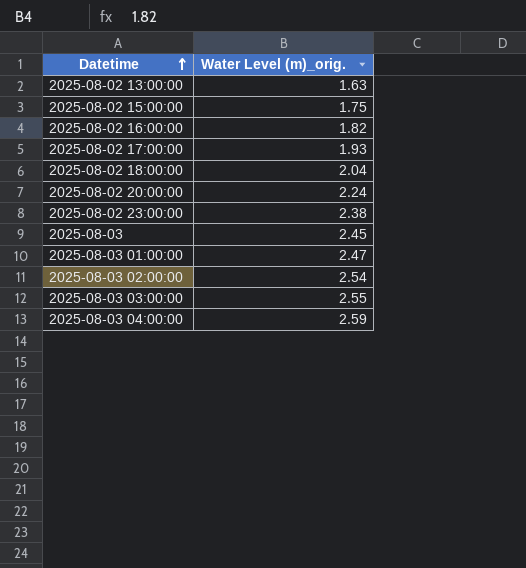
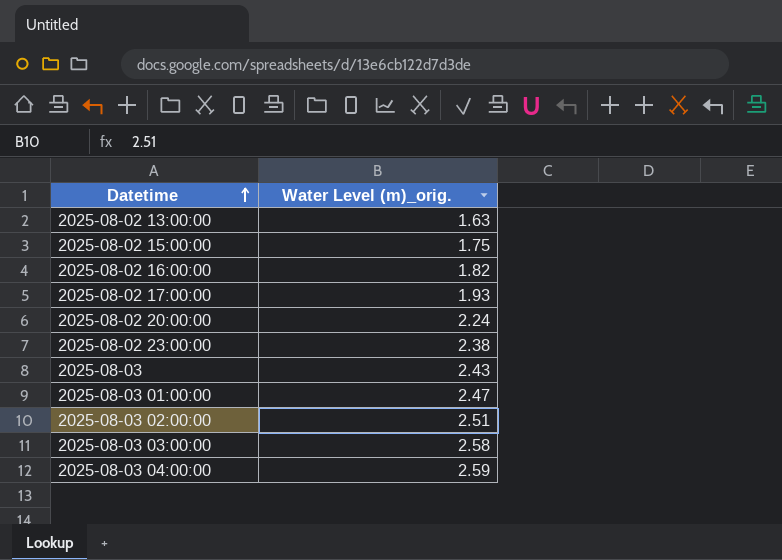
row 2025-08-02 18:00:00: 2.04 -> none
2025-08-03 | Water Level (m)_orig.: 2.45 -> 2.43
2025-08-03 02:00:00 | Water Level (m)_orig.: 2.54 -> 2.51
2025-08-03 03:00:00 | Water Level (m)_orig.: 2.55 -> 2.58

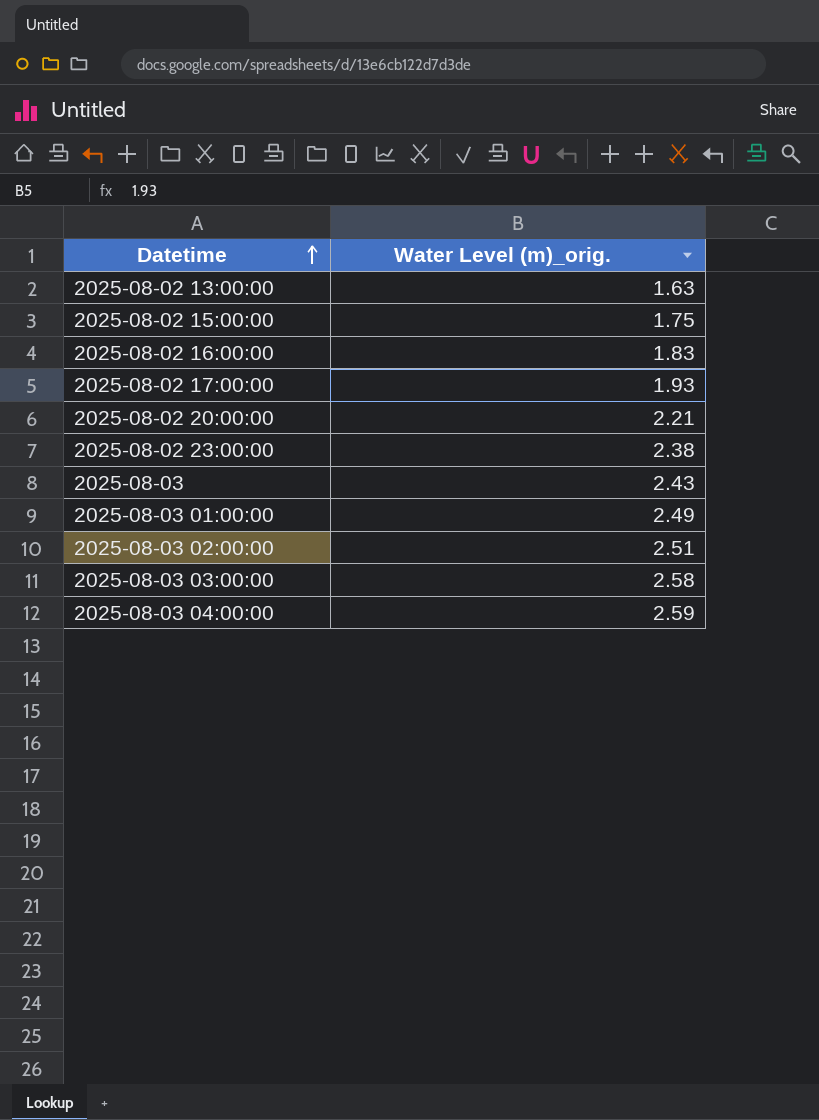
2025-08-02 16:00:00 | Water Level (m)_orig.: 1.82 -> 1.83
2025-08-02 20:00:00 | Water Level (m)_orig.: 2.24 -> 2.21
2025-08-03 01:00:00 | Water Level (m)_orig.: 2.47 -> 2.49

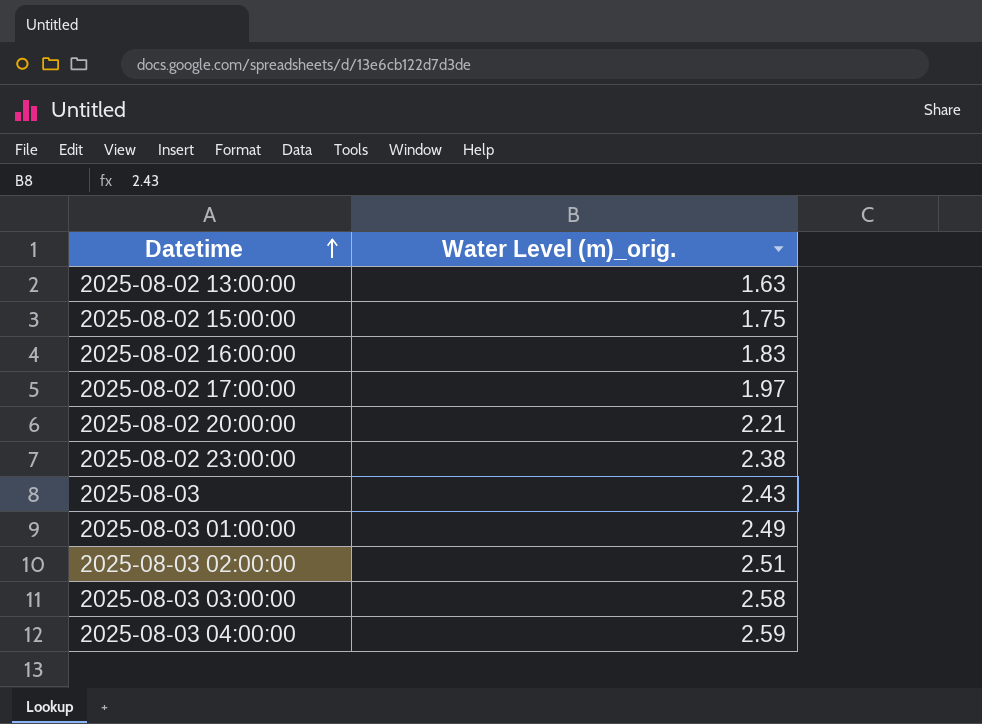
2025-08-02 17:00:00 | Water Level (m)_orig.: 1.93 -> 1.97

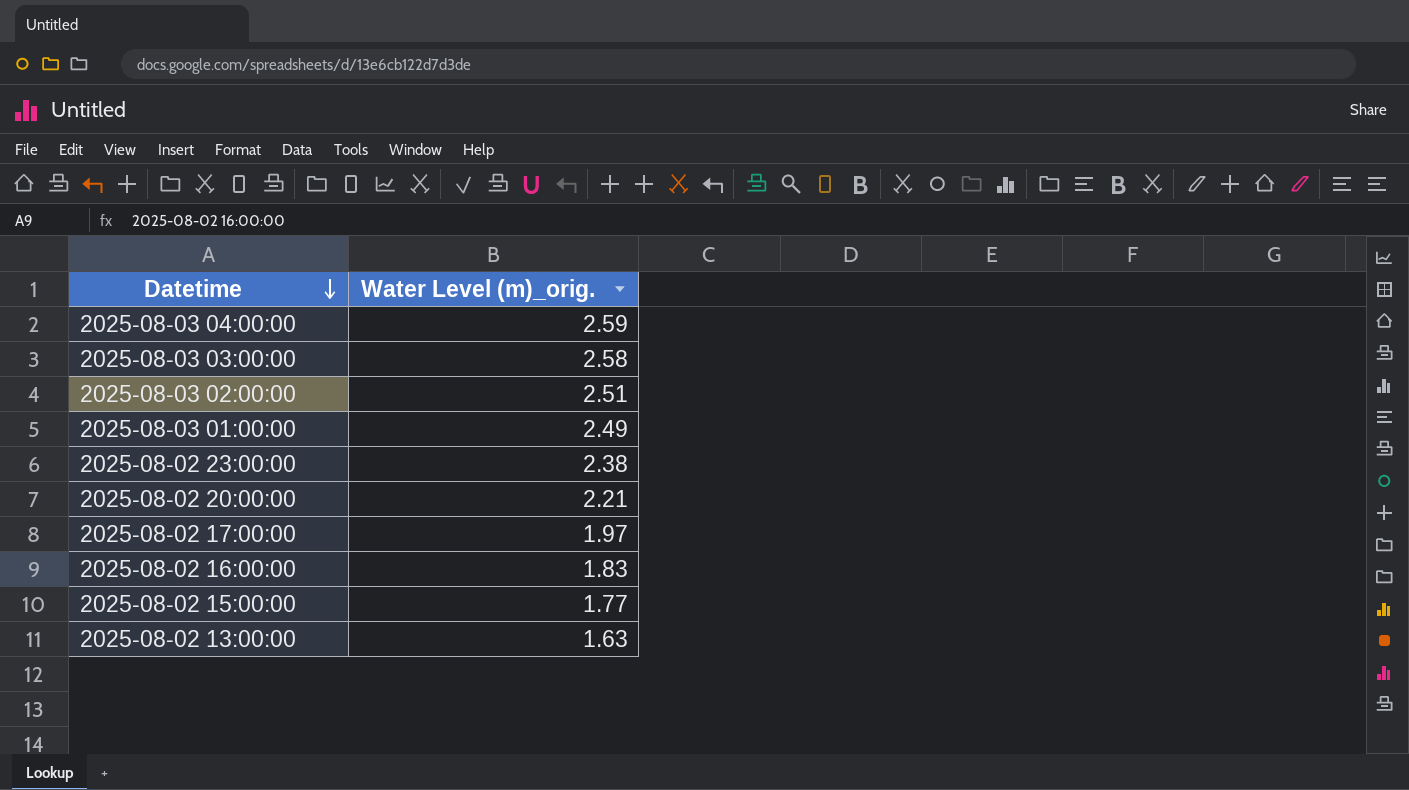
row order: Datetime ascending -> Datetime descending
row 2025-08-03: 2.43 -> none
2025-08-02 15:00:00 | Water Level (m)_orig.: 1.75 -> 1.77

